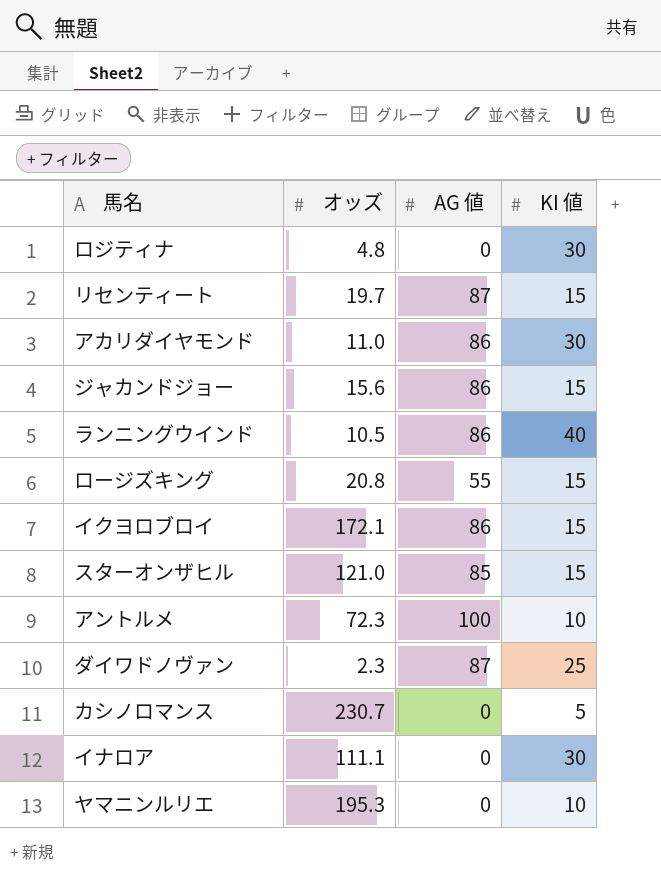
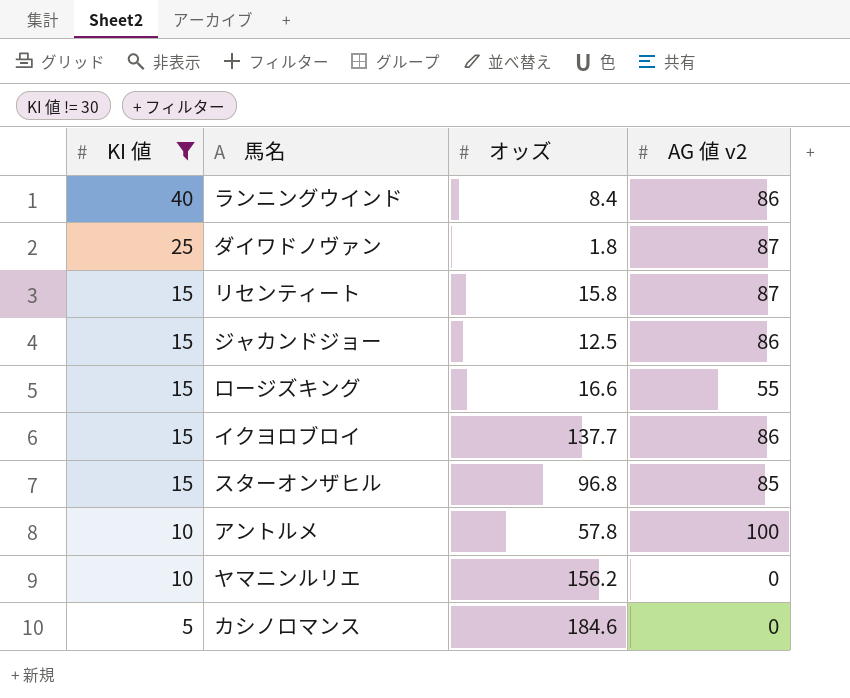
filter: none -> KI 値 != 30
row order: none -> KI 値 descending
column KI 値 | position: 4 -> 1
column name: AG 値 -> AG 値 v2
ランニングウインド | オッズ: 10.5 -> 8.4
ダイワドノヴァン | オッズ: 2.3 -> 1.8
リセンティート | オッズ: 19.7 -> 15.8
ジャカンドジョー | オッズ: 15.6 -> 12.5
ロージズキング | オッズ: 20.8 -> 16.6
イクヨロブロイ | オッズ: 172.1 -> 137.7
スターオンザヒル | オッズ: 121.0 -> 96.8
アントルメ | オッズ: 72.3 -> 57.8
ヤマニンルリエ | オッズ: 195.3 -> 156.2
カシノロマンス | オッズ: 230.7 -> 184.6

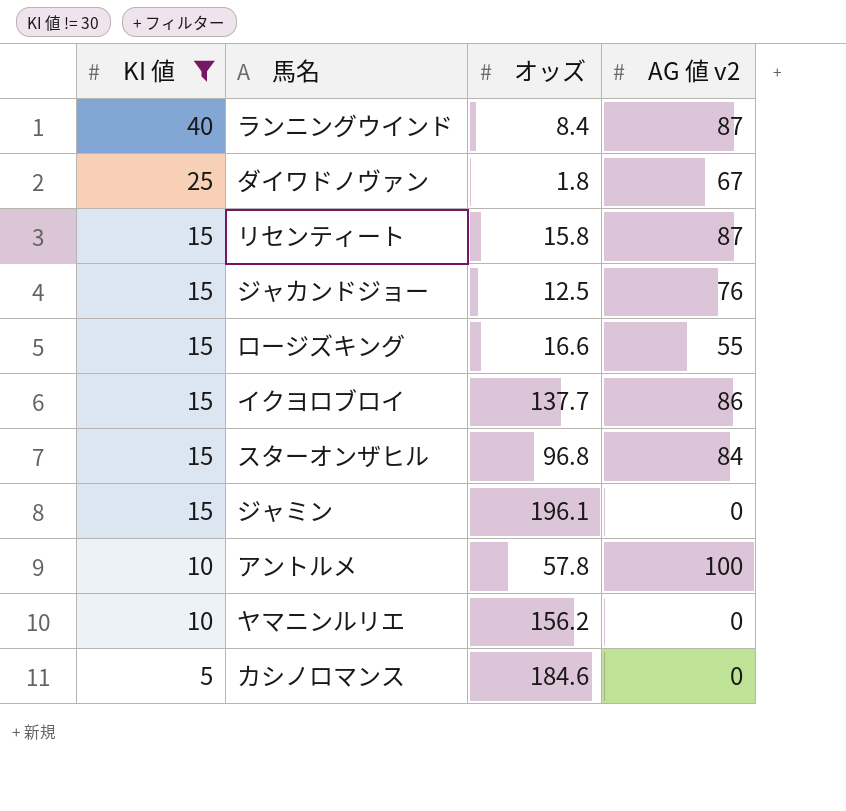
ランニングウインド | AG 値 v2: 86 -> 87
ダイワドノヴァン | AG 値 v2: 87 -> 67
ジャカンドジョー | AG 値 v2: 86 -> 76
スターオンザヒル | AG 値 v2: 85 -> 84
row ジャミン: none -> 15 | 196.1 | 0

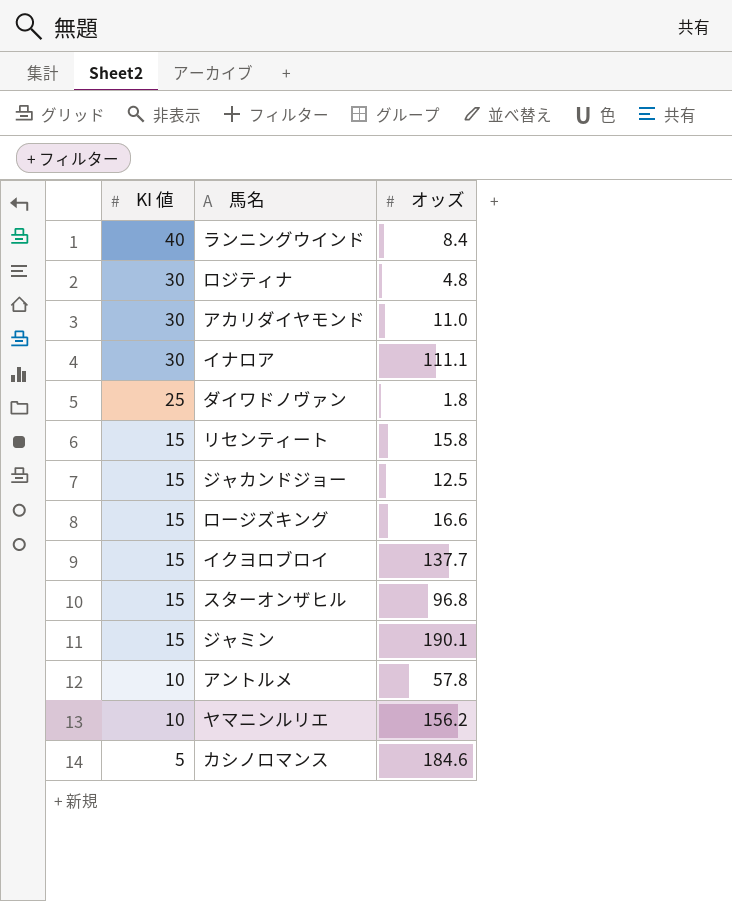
filter: KI 値 != 30 -> none
column AG 値 v2 | position: 4 -> none
ジャミン | オッズ: 196.1 -> 190.1

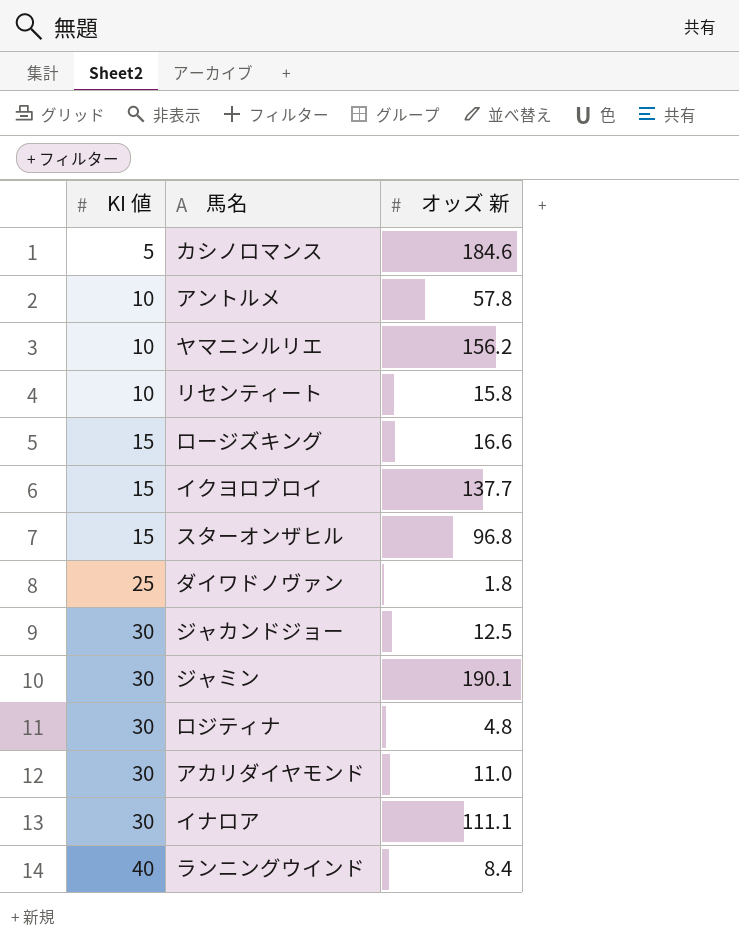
row order: KI 値 descending -> KI 値 ascending
column name: オッズ -> オッズ 新
リセンティート | KI 値: 15 -> 10
ジャカンドジョー | KI 値: 15 -> 30
ジャミン | KI 値: 15 -> 30

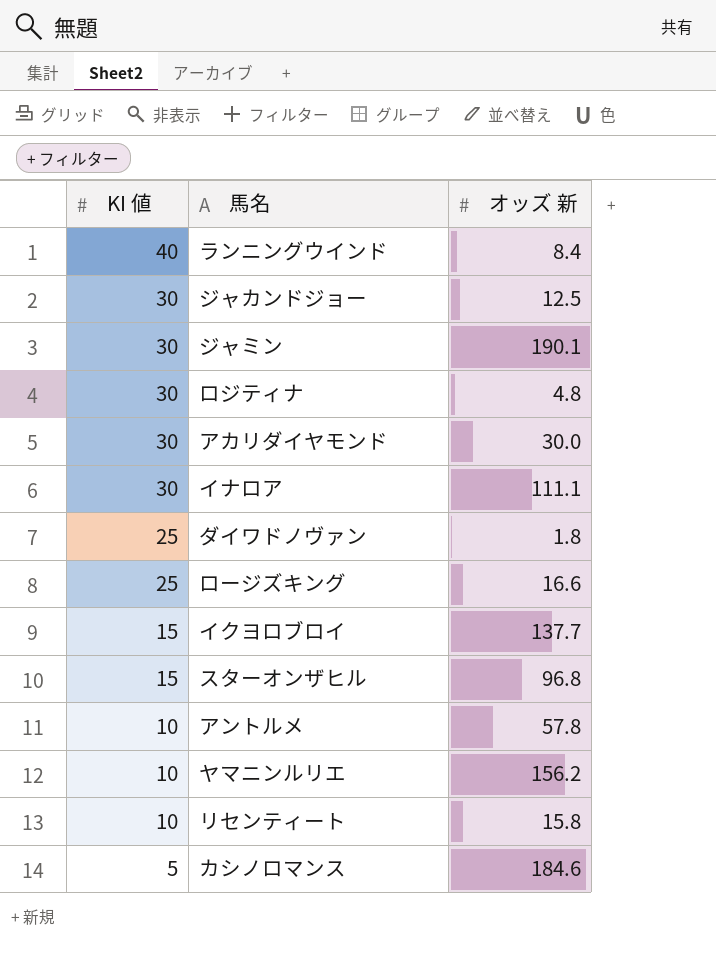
row order: KI 値 ascending -> KI 値 descending
アカリダイヤモンド | オッズ 新: 11.0 -> 30.0
ロージズキング | KI 値: 15 -> 25

